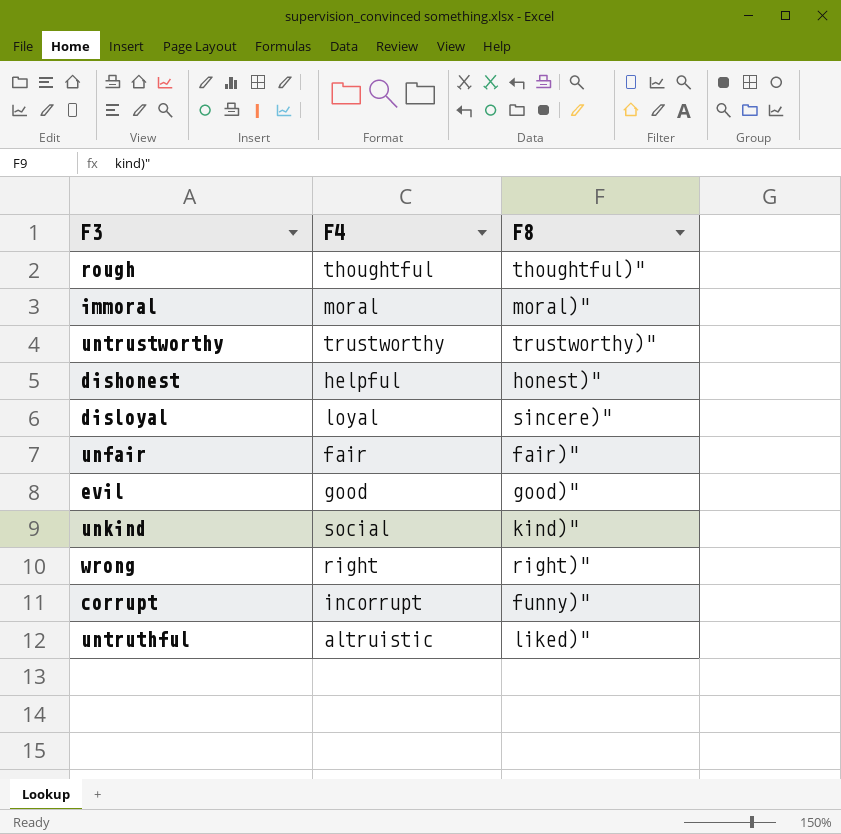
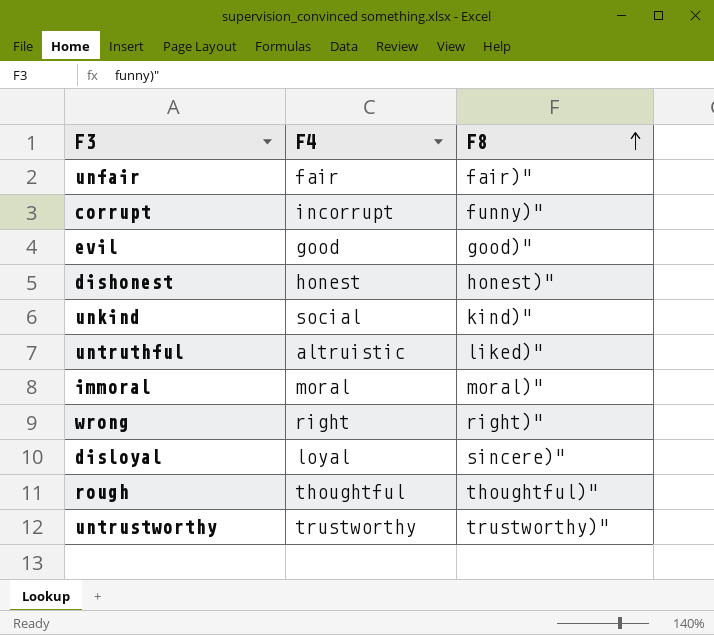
row order: none -> F8 ascending
dishonest | F4: helpful -> honest

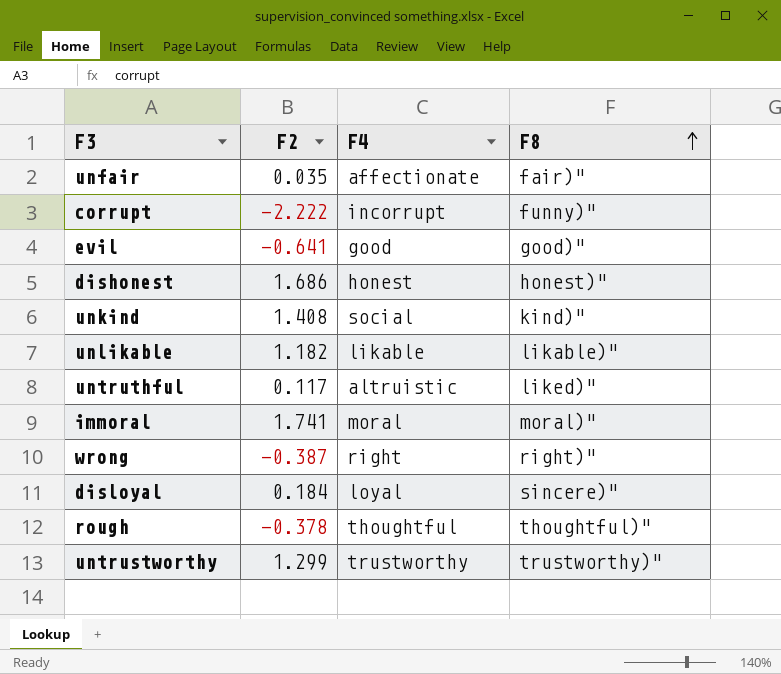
column F2 | position: none -> 2
unfair | F4: fair -> affectionate
row unlikable: none -> 1.182 | likable | likable)"

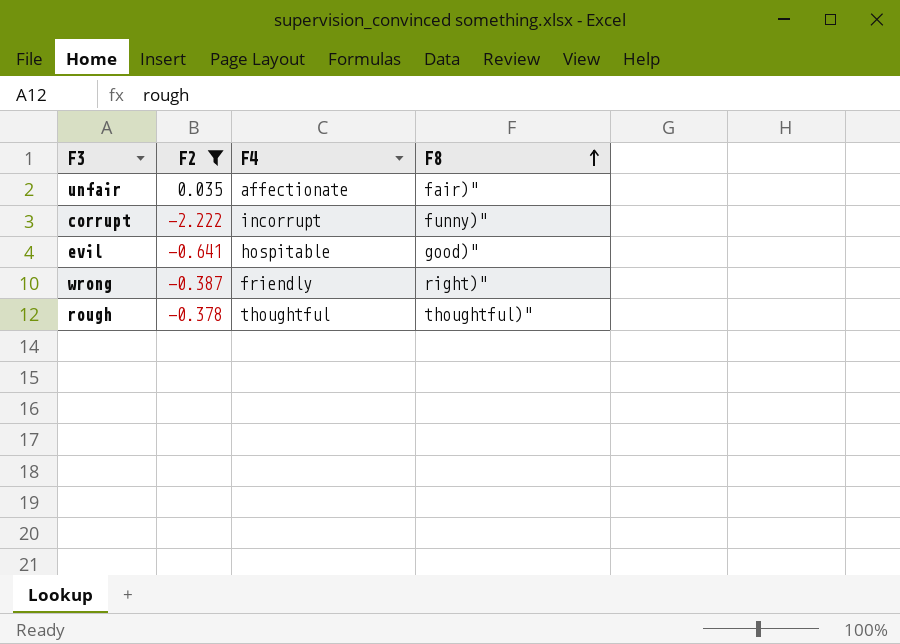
filter: none -> F2 <= 0.035
evil | F4: good -> hospitable
wrong | F4: right -> friendly

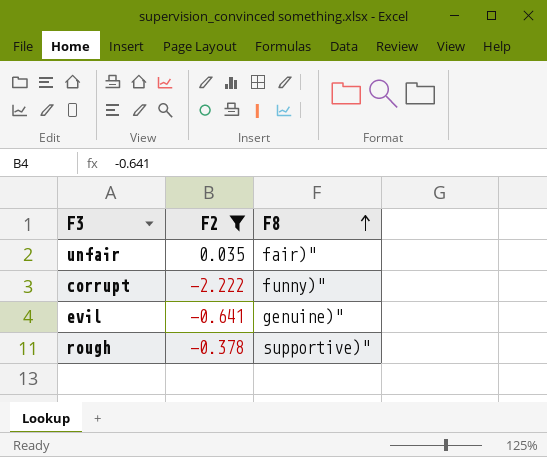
column F4 | position: 3 -> none
row wrong: -0.387 | friendly | right)" -> none
evil | F8: good)" -> genuine)"
rough | F8: thoughtful)" -> supportive)"

